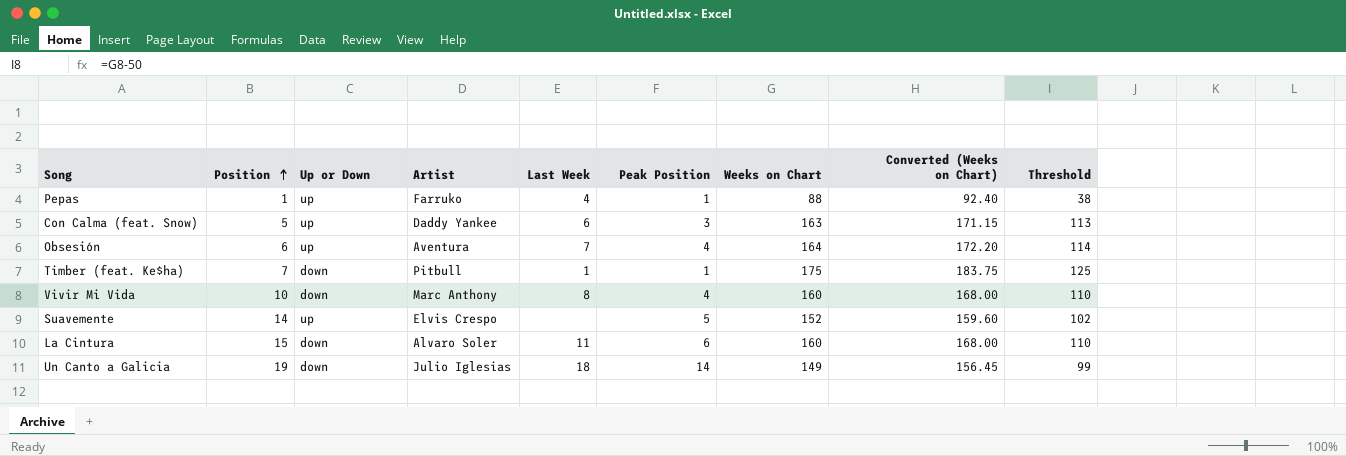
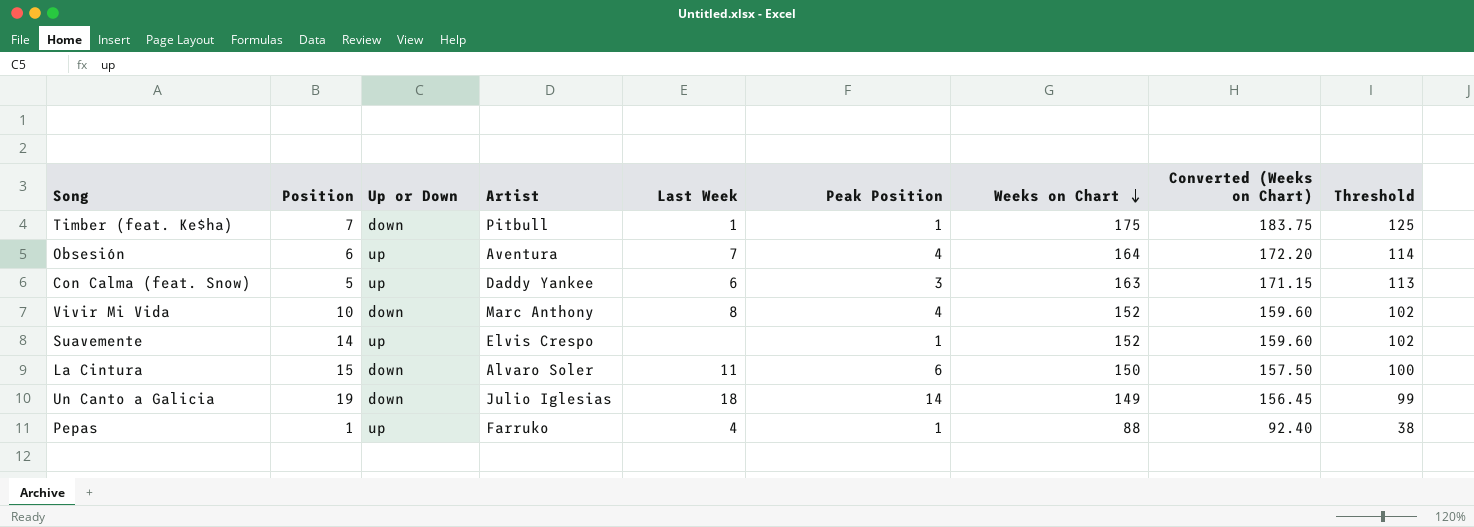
row order: Position ascending -> Weeks on Chart descending
Vivir Mi Vida | Weeks on Chart: 160 -> 152
Vivir Mi Vida | Converted (Weeks on Chart): 168.00 -> 159.60
Vivir Mi Vida | Threshold: 110 -> 102
Suavemente | Peak Position: 5 -> 1
La Cintura | Weeks on Chart: 160 -> 150
La Cintura | Converted (Weeks on Chart): 168.00 -> 157.50
La Cintura | Threshold: 110 -> 100

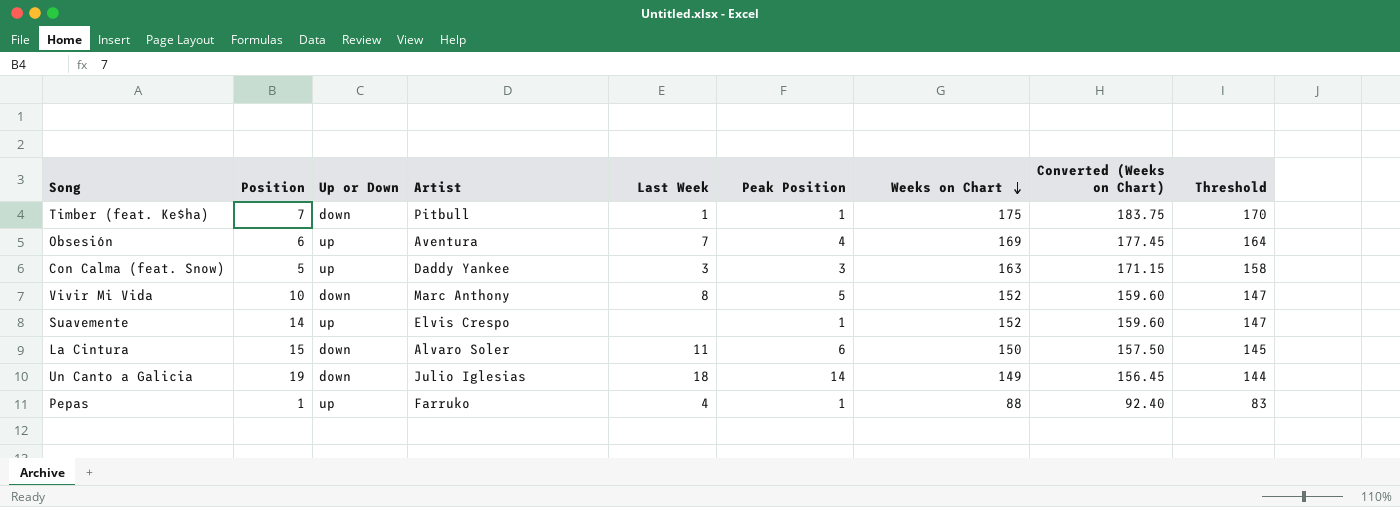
column Threshold | formula: [Weeks on Chart] - 50 -> [Weeks on Chart] - 5
Obsesión | Weeks on Chart: 164 -> 169
Obsesión | Converted (Weeks on Chart): 172.20 -> 177.45
Con Calma (feat. Snow) | Last Week: 6 -> 3
Vivir Mi Vida | Peak Position: 4 -> 5

